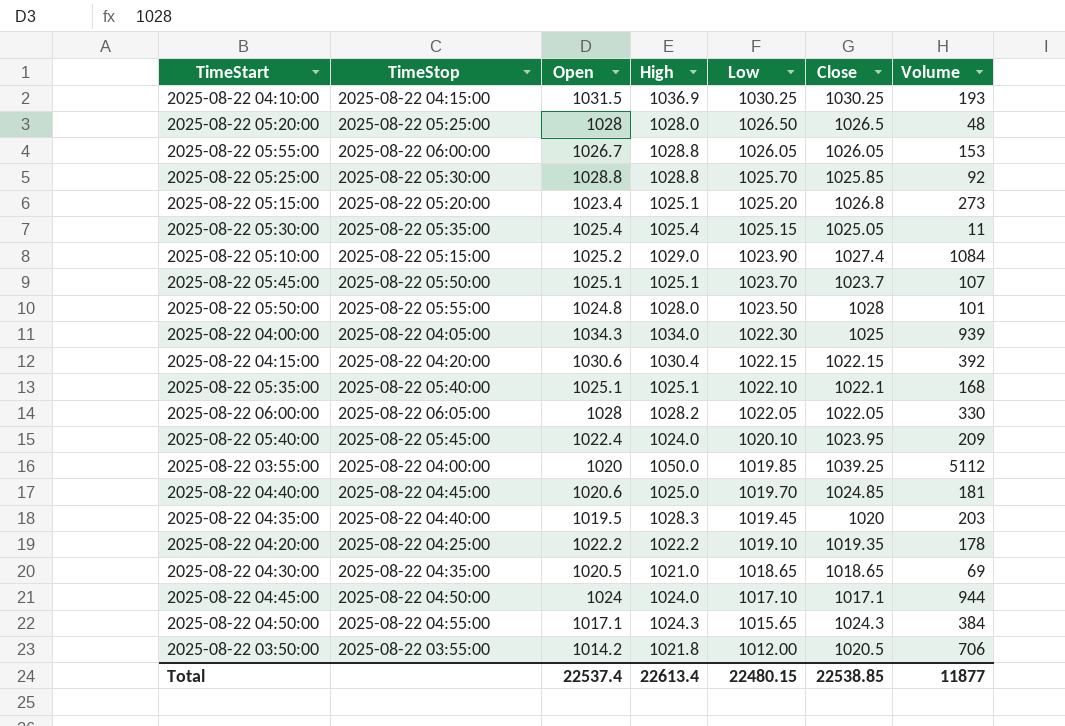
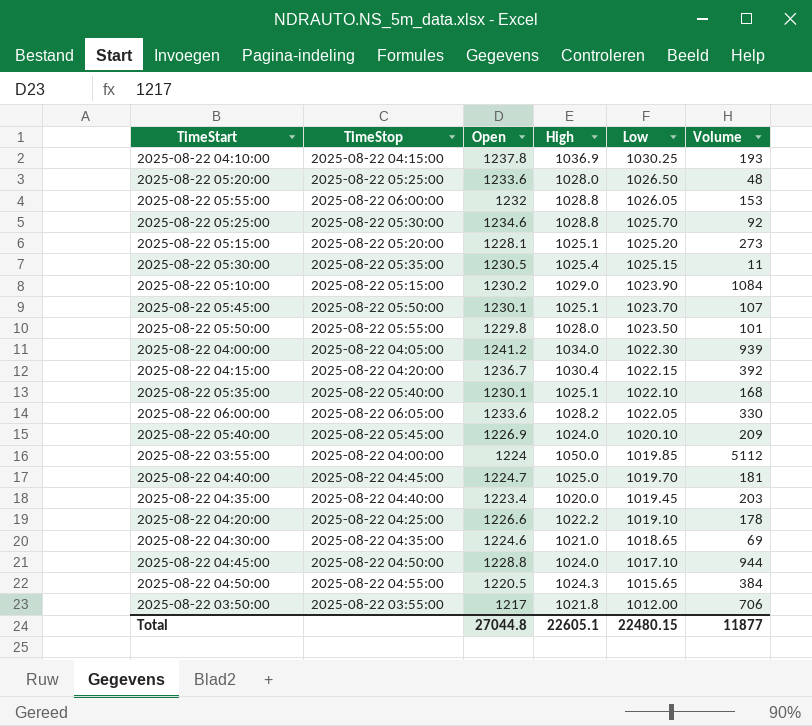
column Close | position: 6 -> none
2025-08-22 04:10:00 | Open: 1031.5 -> 1237.8
2025-08-22 05:20:00 | Open: 1028 -> 1233.6
2025-08-22 05:55:00 | Open: 1026.7 -> 1232
2025-08-22 05:25:00 | Open: 1028.8 -> 1234.6
2025-08-22 05:15:00 | Open: 1023.4 -> 1228.1
2025-08-22 05:30:00 | Open: 1025.4 -> 1230.5
2025-08-22 05:10:00 | Open: 1025.2 -> 1230.2
2025-08-22 05:45:00 | Open: 1025.1 -> 1230.1
2025-08-22 05:50:00 | Open: 1024.8 -> 1229.8
2025-08-22 04:00:00 | Open: 1034.3 -> 1241.2
2025-08-22 04:15:00 | Open: 1030.6 -> 1236.7
2025-08-22 05:35:00 | Open: 1025.1 -> 1230.1
2025-08-22 06:00:00 | Open: 1028 -> 1233.6
2025-08-22 05:40:00 | Open: 1022.4 -> 1226.9
2025-08-22 03:55:00 | Open: 1020 -> 1224
2025-08-22 04:40:00 | Open: 1020.6 -> 1224.7
2025-08-22 04:35:00 | Open: 1019.5 -> 1223.4
2025-08-22 04:35:00 | High: 1028.3 -> 1020.0
2025-08-22 04:20:00 | Open: 1022.2 -> 1226.6
2025-08-22 04:30:00 | Open: 1020.5 -> 1224.6
2025-08-22 04:45:00 | Open: 1024 -> 1228.8
2025-08-22 04:50:00 | Open: 1017.1 -> 1220.5
2025-08-22 03:50:00 | Open: 1014.2 -> 1217
Total | Open: 22537.4 -> 27044.8
Total | High: 22613.4 -> 22605.1

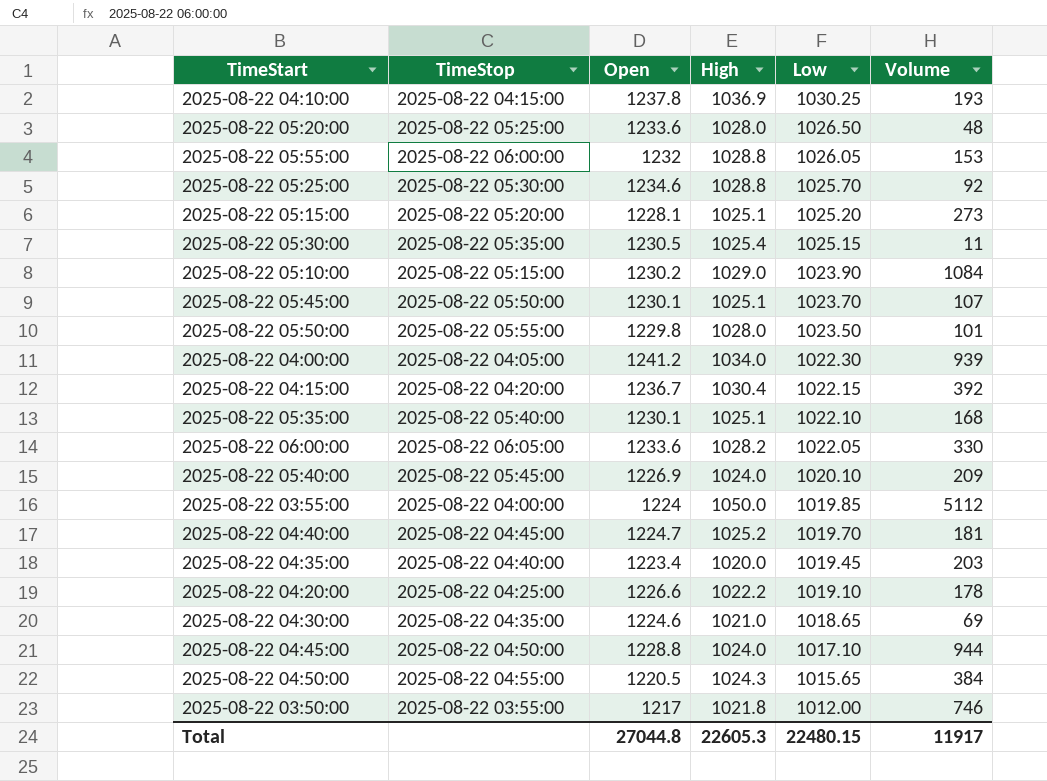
2025-08-22 04:40:00 | High: 1025.0 -> 1025.2
2025-08-22 03:50:00 | Volume: 706 -> 746
Total | High: 22605.1 -> 22605.3
Total | Volume: 11877 -> 11917

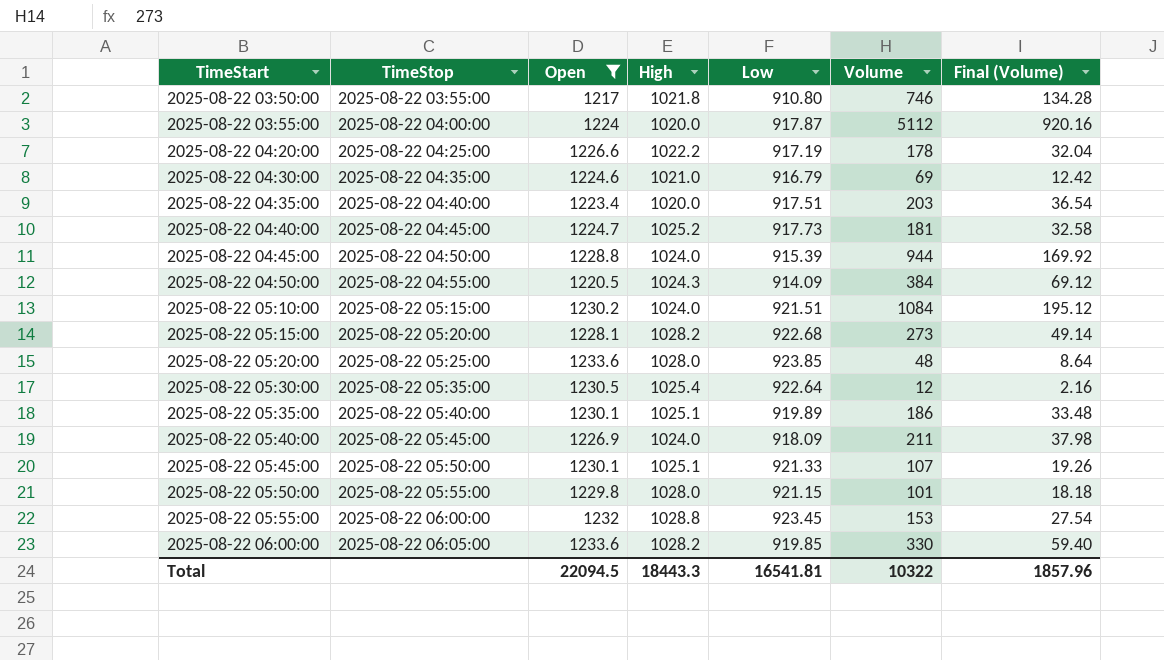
filter: none -> Open <= 1233.6
row order: Low descending -> TimeStart ascending
column Final (Volume) | formula: none -> [Volume] * 0.18
2025-08-22 03:50:00 | Low: 1012.00 -> 910.80
2025-08-22 03:55:00 | High: 1050.0 -> 1020.0
2025-08-22 03:55:00 | Low: 1019.85 -> 917.87
2025-08-22 04:20:00 | Low: 1019.10 -> 917.19
2025-08-22 04:30:00 | Low: 1018.65 -> 916.79
2025-08-22 04:35:00 | Low: 1019.45 -> 917.51
2025-08-22 04:40:00 | Low: 1019.70 -> 917.73
2025-08-22 04:45:00 | Low: 1017.10 -> 915.39
2025-08-22 04:50:00 | Low: 1015.65 -> 914.09
2025-08-22 05:10:00 | High: 1029.0 -> 1024.0
2025-08-22 05:10:00 | Low: 1023.90 -> 921.51
2025-08-22 05:15:00 | High: 1025.1 -> 1028.2
2025-08-22 05:15:00 | Low: 1025.20 -> 922.68
2025-08-22 05:20:00 | Low: 1026.50 -> 923.85
2025-08-22 05:30:00 | Low: 1025.15 -> 922.64
2025-08-22 05:30:00 | Volume: 11 -> 12
2025-08-22 05:35:00 | Low: 1022.10 -> 919.89
2025-08-22 05:35:00 | Volume: 168 -> 186
2025-08-22 05:40:00 | Low: 1020.10 -> 918.09
2025-08-22 05:40:00 | Volume: 209 -> 211
2025-08-22 05:45:00 | Low: 1023.70 -> 921.33
2025-08-22 05:50:00 | Low: 1023.50 -> 921.15
2025-08-22 05:55:00 | Low: 1026.05 -> 923.45
2025-08-22 06:00:00 | Low: 1022.05 -> 919.85
Total | Open: 27044.8 -> 22094.5
Total | High: 22605.3 -> 18443.3
Total | Low: 22480.15 -> 16541.81
Total | Volume: 11917 -> 10322

